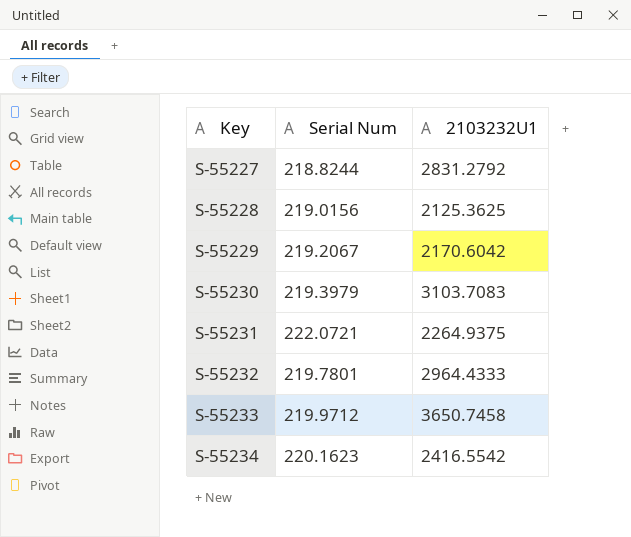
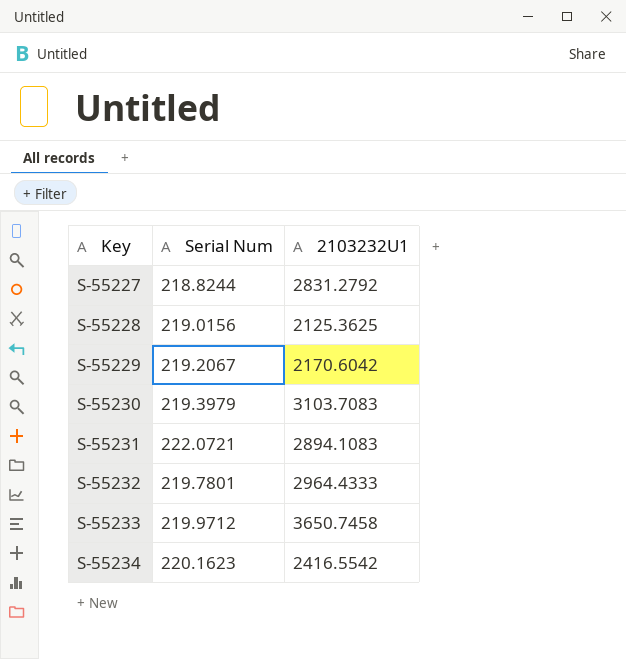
S-55231 | 2103232U1: 2264.9375 -> 2894.1083

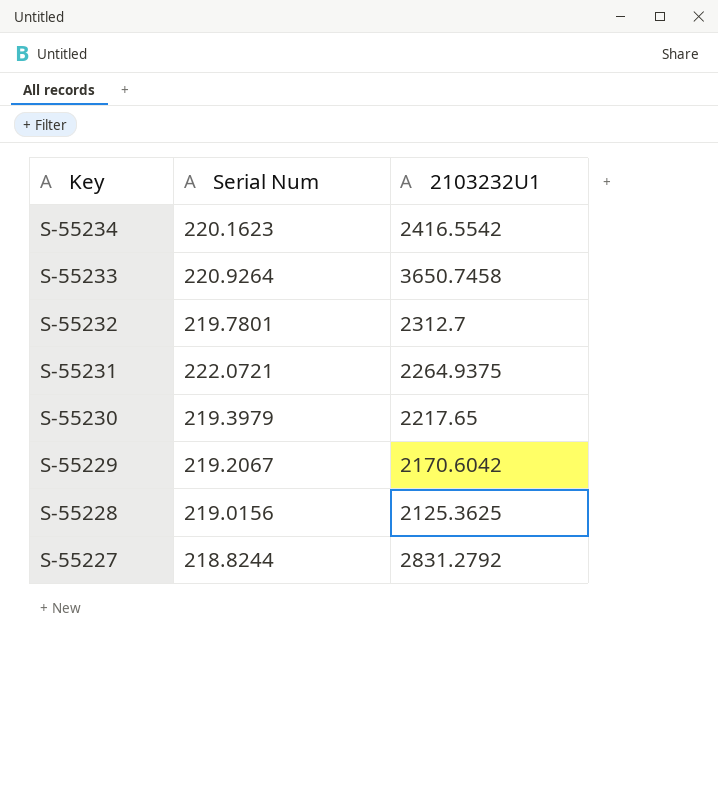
row order: Key ascending -> Key descending
S-55233 | Serial Num: 219.9712 -> 220.9264
S-55232 | 2103232U1: 2964.4333 -> 2312.7
S-55231 | 2103232U1: 2894.1083 -> 2264.9375
S-55230 | 2103232U1: 3103.7083 -> 2217.65

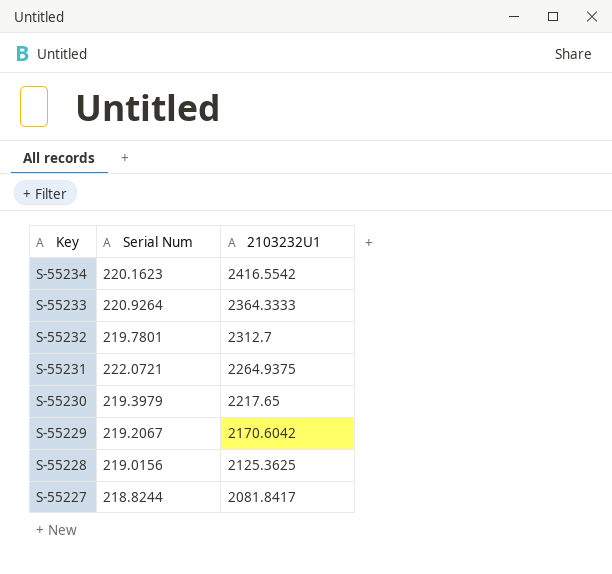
S-55233 | 2103232U1: 3650.7458 -> 2364.3333
S-55227 | 2103232U1: 2831.2792 -> 2081.8417

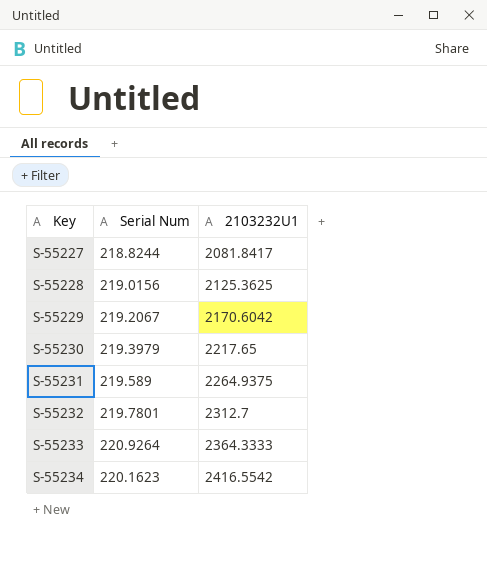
row order: Key descending -> Key ascending
S-55231 | Serial Num: 222.0721 -> 219.589

